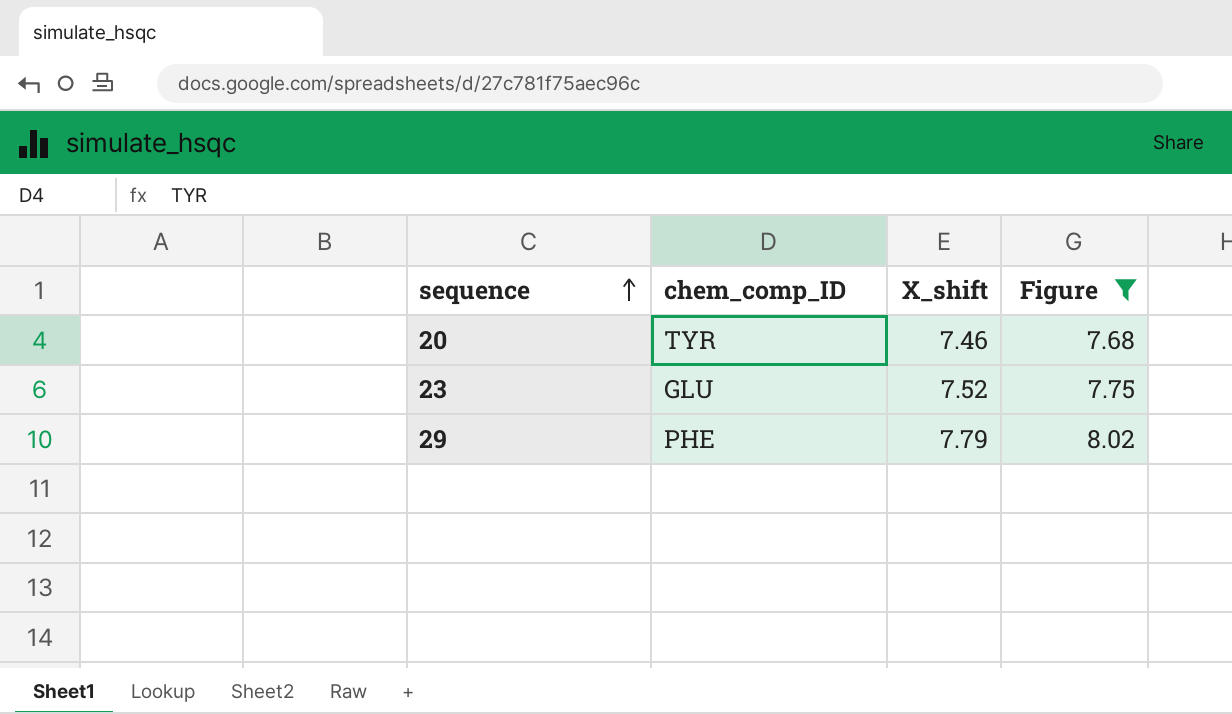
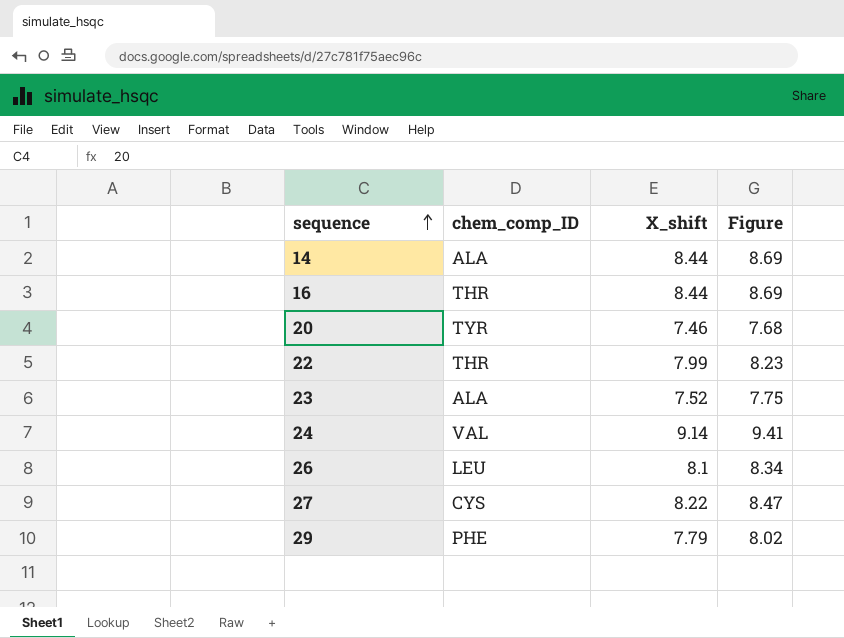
filter: Figure <= 8.02 -> none
23 | chem_comp_ID: GLU -> ALA

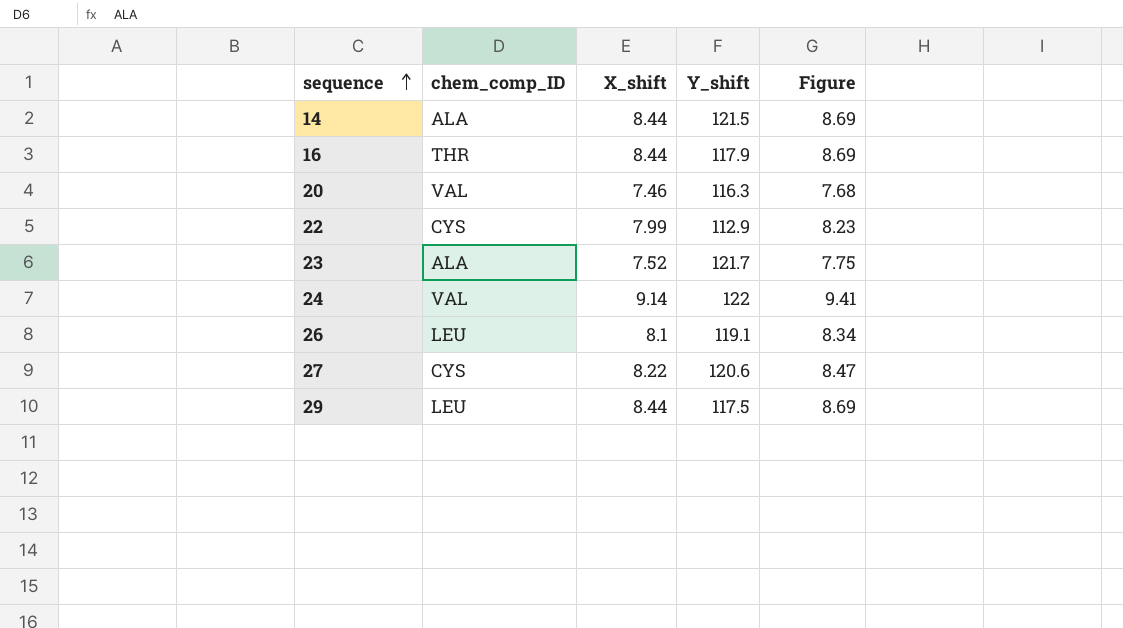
column Y_shift | position: none -> 4
20 | chem_comp_ID: TYR -> VAL
22 | chem_comp_ID: THR -> CYS
29 | chem_comp_ID: PHE -> LEU
29 | X_shift: 7.79 -> 8.44
29 | Figure: 8.02 -> 8.69

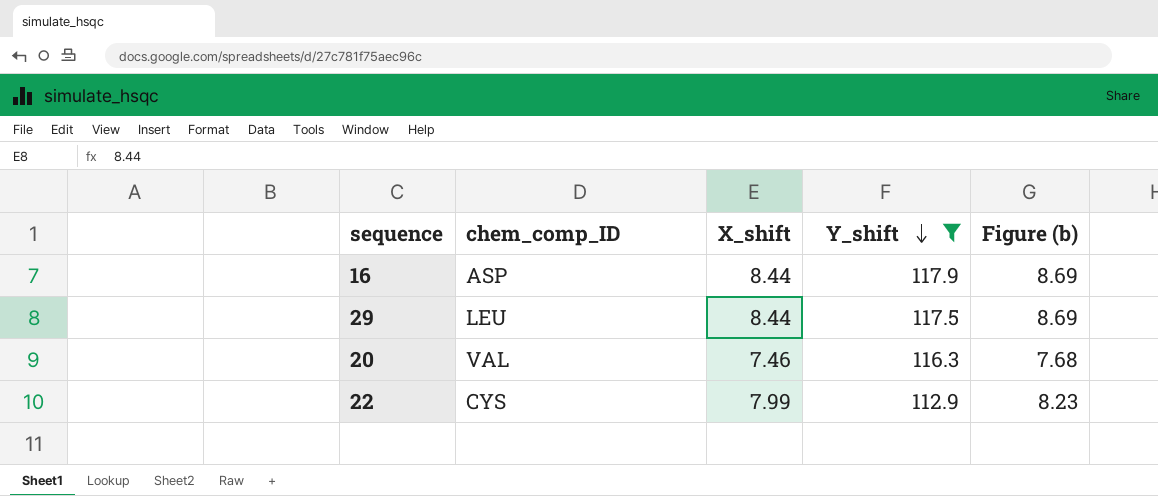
filter: none -> Y_shift <= 117.9
row order: sequence ascending -> Y_shift descending
column name: Figure -> Figure (b)
16 | chem_comp_ID: THR -> ASP

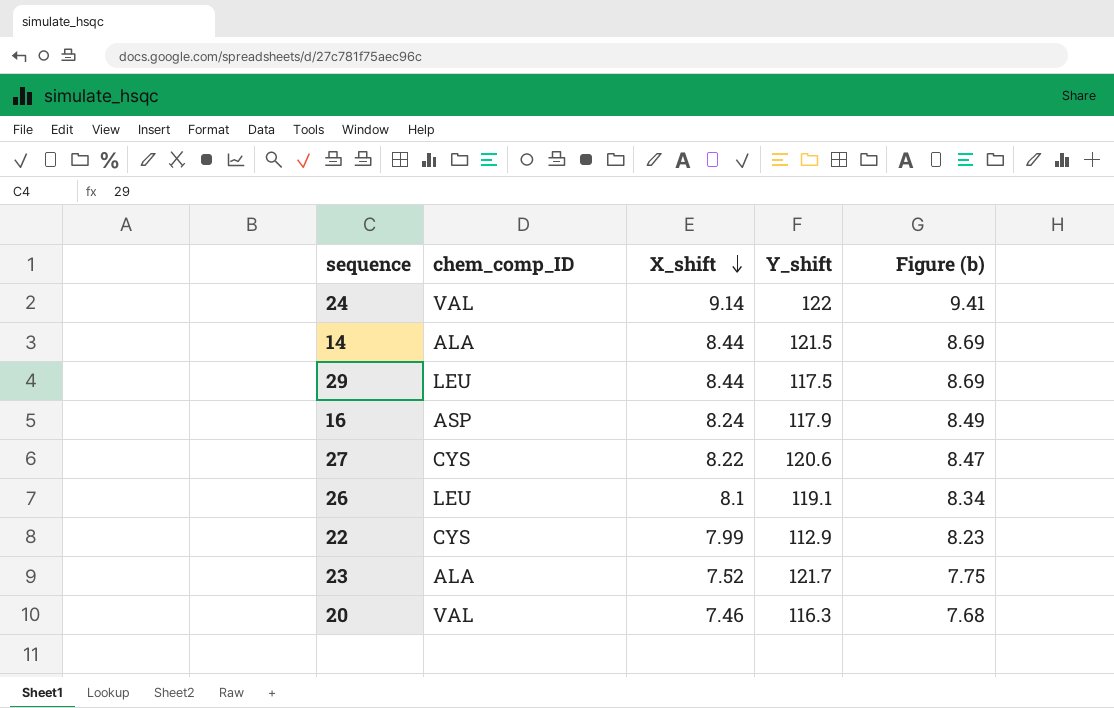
filter: Y_shift <= 117.9 -> none
row order: Y_shift descending -> X_shift descending
16 | X_shift: 8.44 -> 8.24
16 | Figure (b): 8.69 -> 8.49

